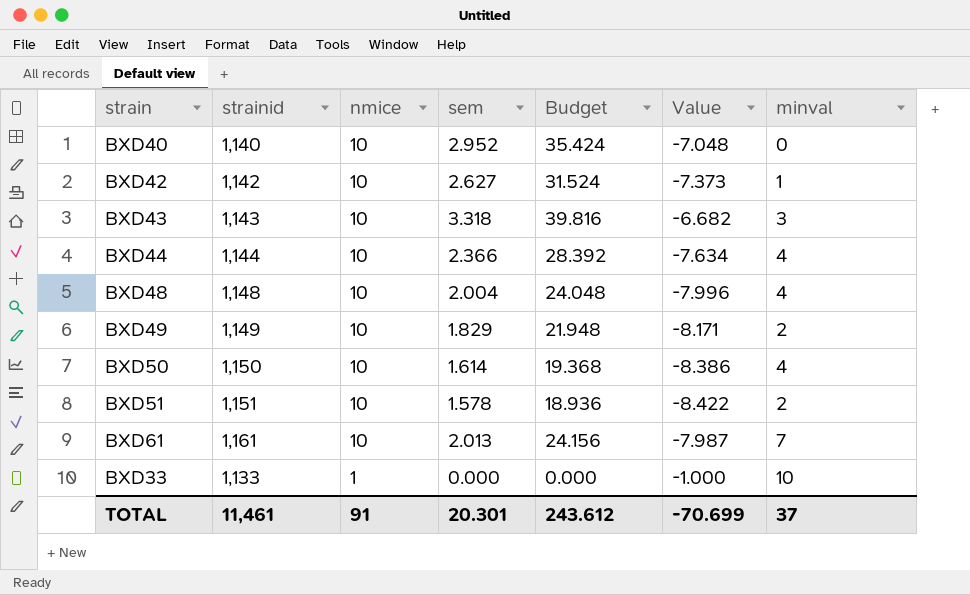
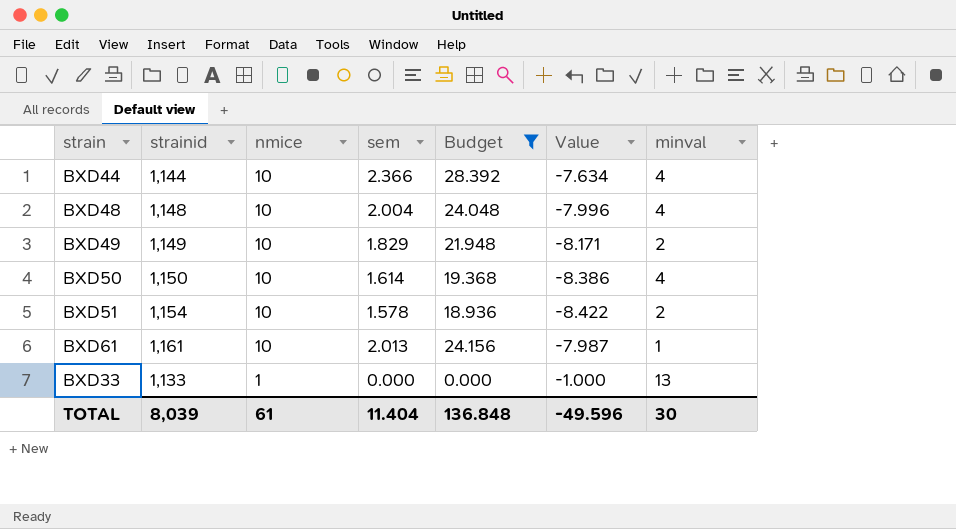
filter: none -> Budget <= 28.392
BXD51 | strainid: 1,151 -> 1,154
BXD61 | minval: 7 -> 1
BXD33 | minval: 10 -> 13
TOTAL | strainid: 11,461 -> 8,039
TOTAL | nmice: 91 -> 61
TOTAL | sem: 20.301 -> 11.404
TOTAL | Budget: 243.612 -> 136.848
TOTAL | Value: -70.699 -> -49.596
TOTAL | minval: 37 -> 30

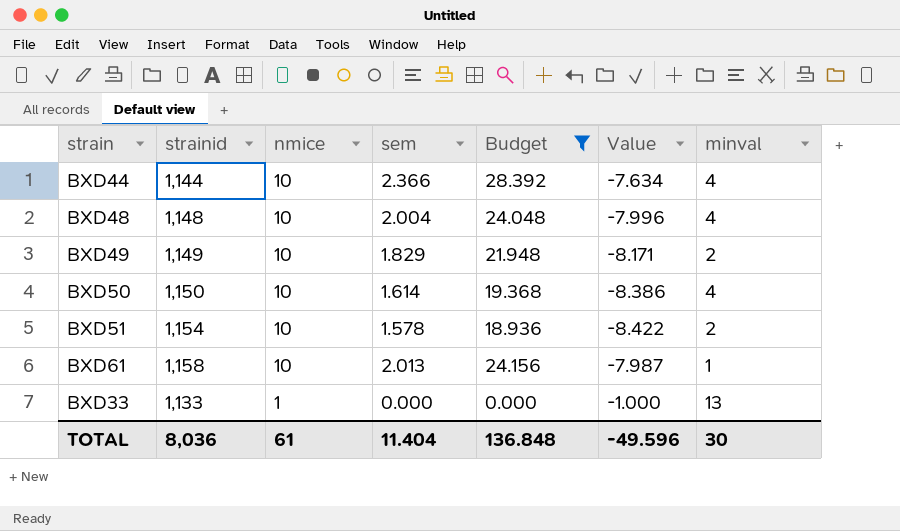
BXD61 | strainid: 1,161 -> 1,158
TOTAL | strainid: 8,039 -> 8,036

